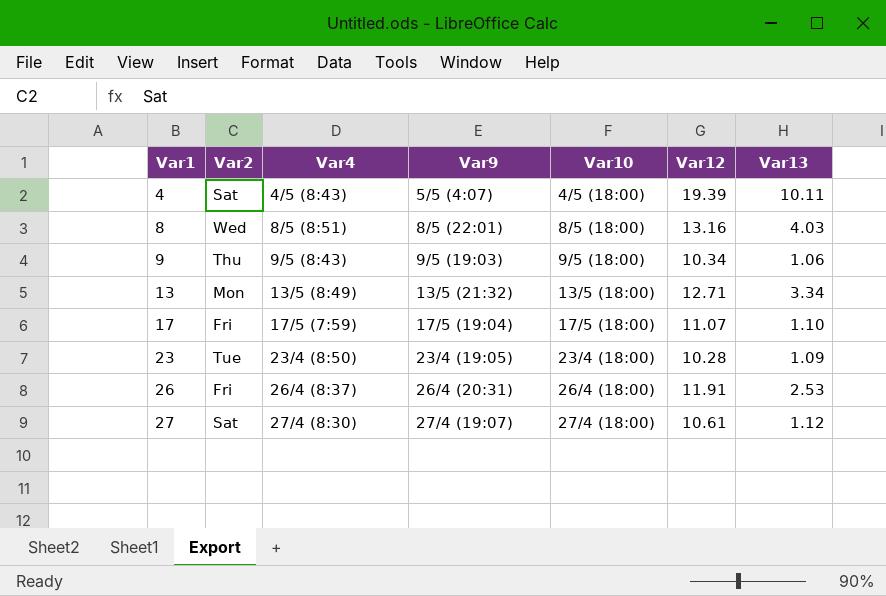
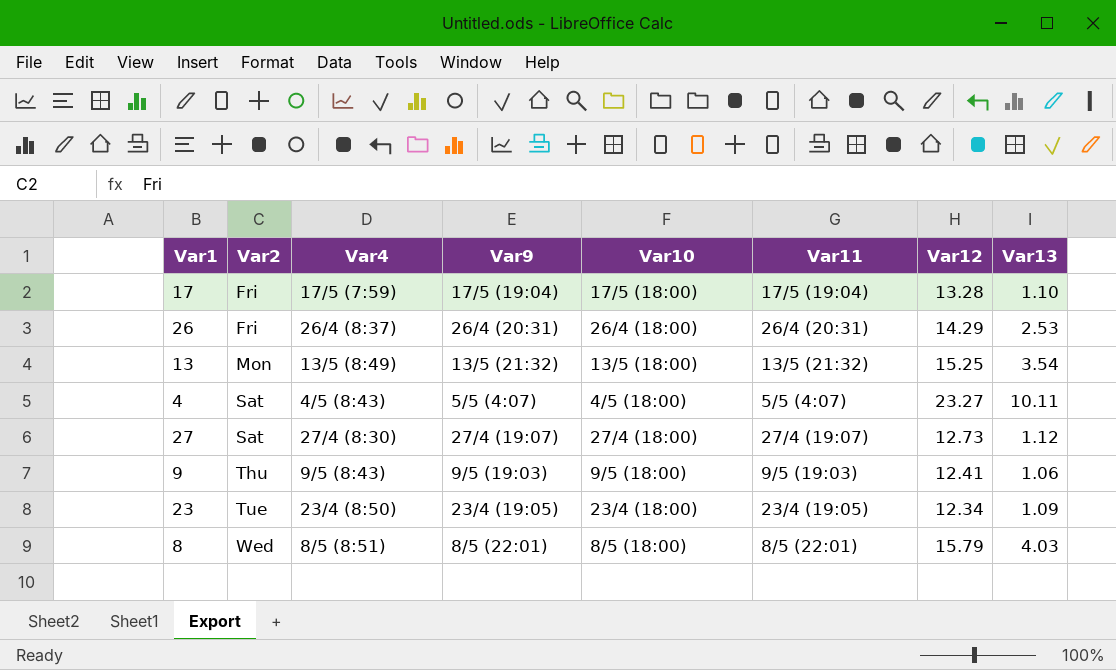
row order: Var1 ascending -> Var2 ascending
column Var11 | position: none -> 6
17 | Var12: 11.07 -> 13.28
26 | Var12: 11.91 -> 14.29
13 | Var12: 12.71 -> 15.25
13 | Var13: 3.34 -> 3.54
4 | Var12: 19.39 -> 23.27
27 | Var12: 10.61 -> 12.73
9 | Var12: 10.34 -> 12.41
23 | Var12: 10.28 -> 12.34
8 | Var12: 13.16 -> 15.79

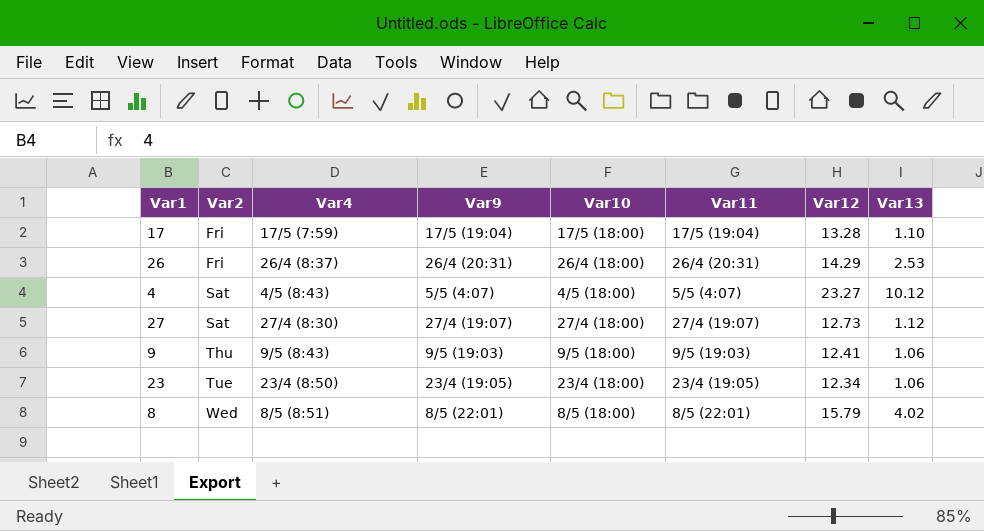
row 13: Mon | 13/5 (8:49) | 13/5 (21:32) | 13/5 (18:00) | 13/5 (21:32) | 15.25 | 3.54 -> none
4 | Var13: 10.11 -> 10.12
23 | Var13: 1.09 -> 1.06
8 | Var13: 4.03 -> 4.02

